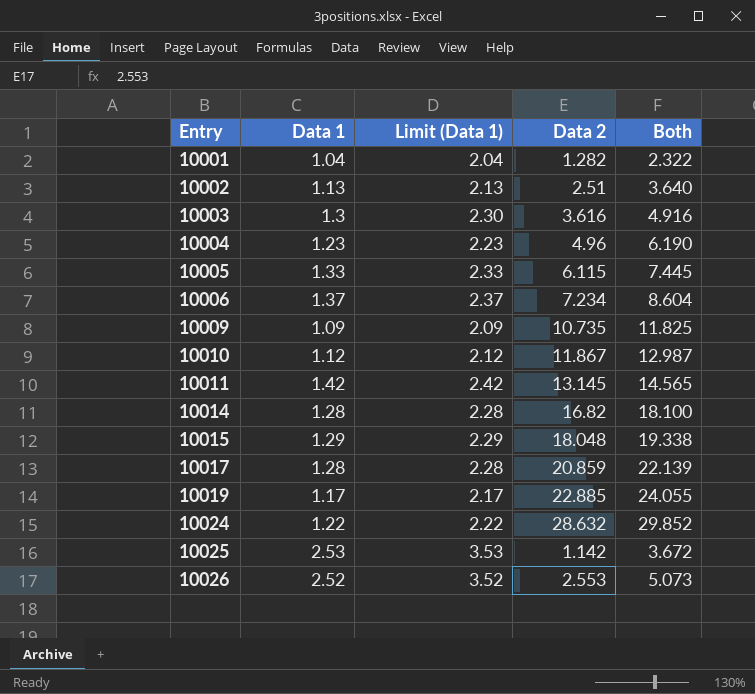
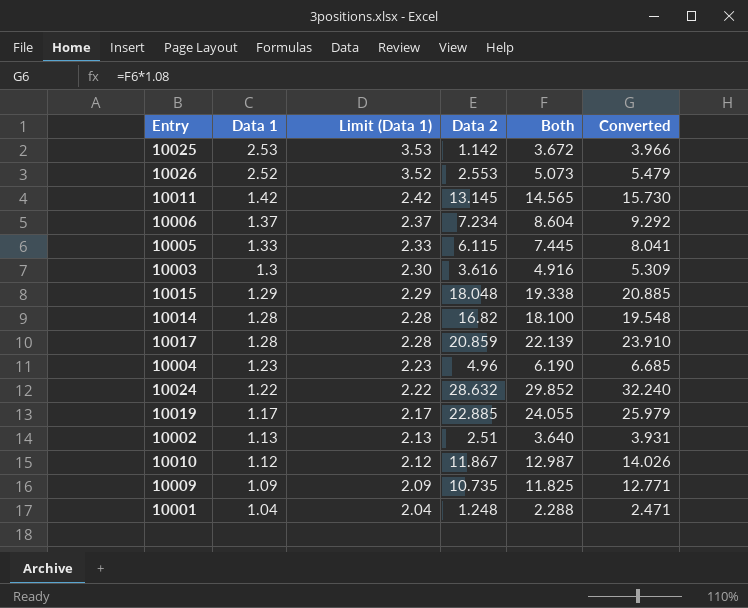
row order: Entry ascending -> Data 1 descending
column Converted | formula: none -> [Both] * 1.08
10001 | Data 2: 1.282 -> 1.248
10001 | Both: 2.322 -> 2.288

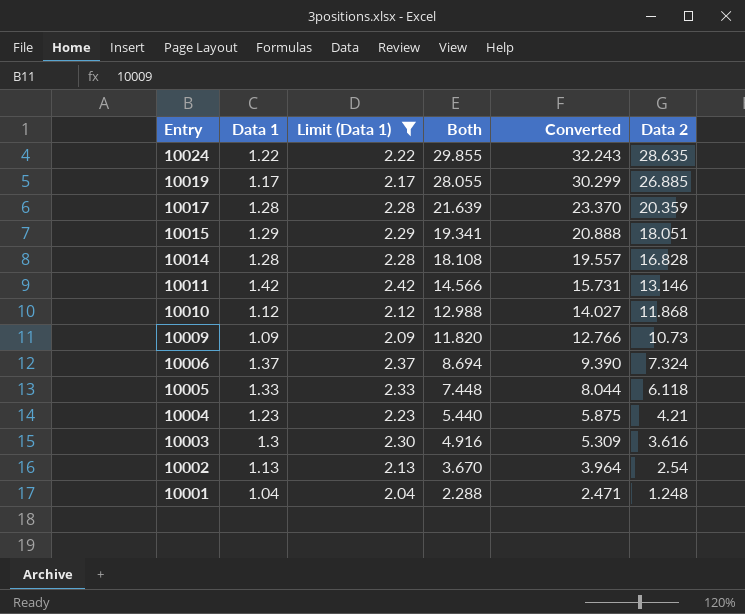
filter: none -> Limit (Data 1) <= 2.42
row order: Data 1 descending -> Entry descending
column Data 2 | position: 4 -> 6
10024 | Both: 29.852 -> 29.855
10024 | Converted: 32.240 -> 32.243
10024 | Data 2: 28.632 -> 28.635
10019 | Both: 24.055 -> 28.055
10019 | Converted: 25.979 -> 30.299
10019 | Data 2: 22.885 -> 26.885
10017 | Both: 22.139 -> 21.639
10017 | Converted: 23.910 -> 23.370
10017 | Data 2: 20.859 -> 20.359
10015 | Both: 19.338 -> 19.341
10015 | Converted: 20.885 -> 20.888
10015 | Data 2: 18.048 -> 18.051
10014 | Both: 18.100 -> 18.108
10014 | Converted: 19.548 -> 19.557
10014 | Data 2: 16.82 -> 16.828
10011 | Both: 14.565 -> 14.566
10011 | Converted: 15.730 -> 15.731
10011 | Data 2: 13.145 -> 13.146
10010 | Both: 12.987 -> 12.988
10010 | Converted: 14.026 -> 14.027
10010 | Data 2: 11.867 -> 11.868
10009 | Both: 11.825 -> 11.820
10009 | Converted: 12.771 -> 12.766
10009 | Data 2: 10.735 -> 10.73
10006 | Both: 8.604 -> 8.694
10006 | Converted: 9.292 -> 9.390
10006 | Data 2: 7.234 -> 7.324
10005 | Both: 7.445 -> 7.448
10005 | Converted: 8.041 -> 8.044
10005 | Data 2: 6.115 -> 6.118
10004 | Both: 6.190 -> 5.440
10004 | Converted: 6.685 -> 5.875
10004 | Data 2: 4.96 -> 4.21
10002 | Both: 3.640 -> 3.670
10002 | Converted: 3.931 -> 3.964
10002 | Data 2: 2.51 -> 2.54

